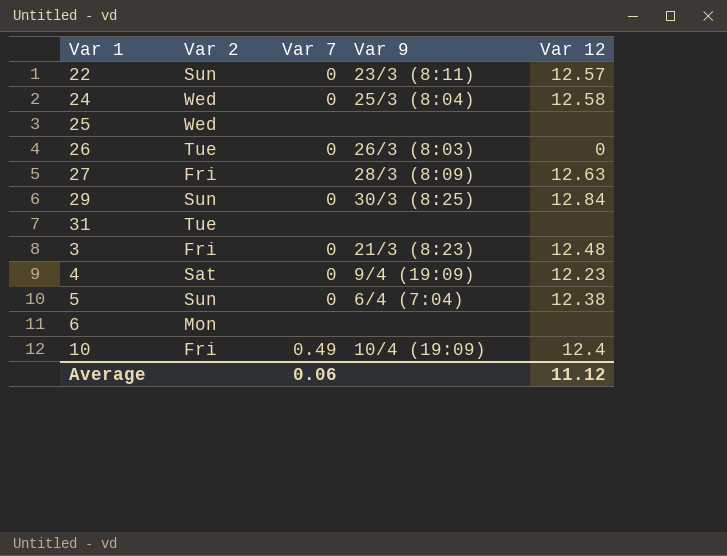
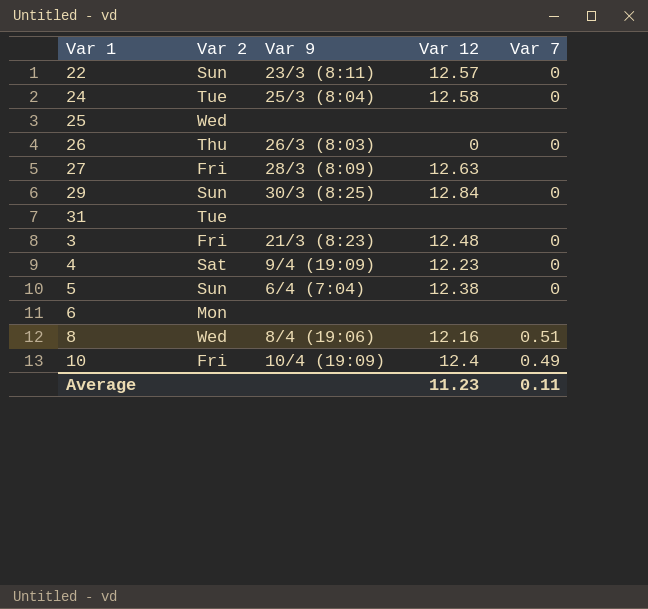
column Var 7 | position: 3 -> 5
24 | Var 2: Wed -> Tue
26 | Var 2: Tue -> Thu
row 8: none -> Wed | 8/4 (19:06) | 12.16 | 0.51
Average | Var 12: 11.12 -> 11.23
Average | Var 7: 0.06 -> 0.11

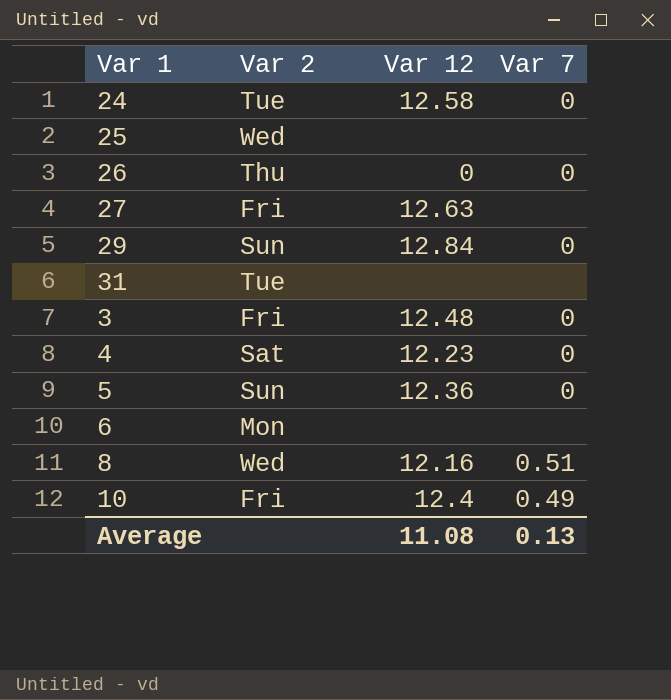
column Var 9 | position: 3 -> none
row 22: Sun | 23/3 (8:11) | 12.57 | 0 -> none
5 | Var 12: 12.38 -> 12.36
Average | Var 12: 11.23 -> 11.08
Average | Var 7: 0.11 -> 0.13

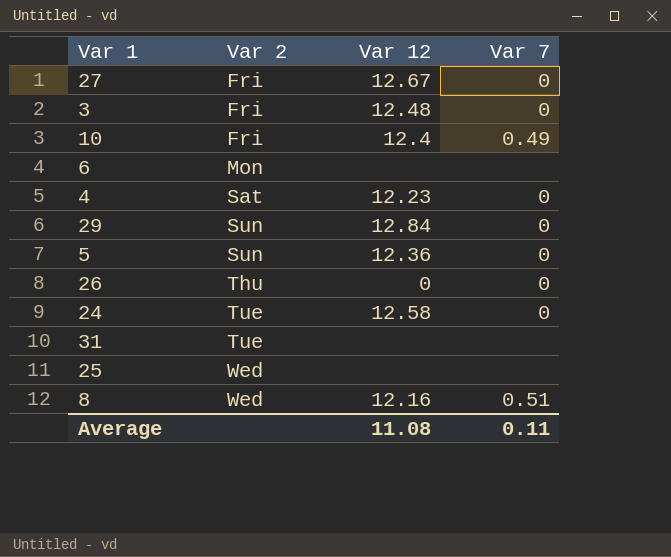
row order: none -> Var 2 ascending
27 | Var 12: 12.63 -> 12.67
27 | Var 7: none -> 0
Average | Var 7: 0.13 -> 0.11

